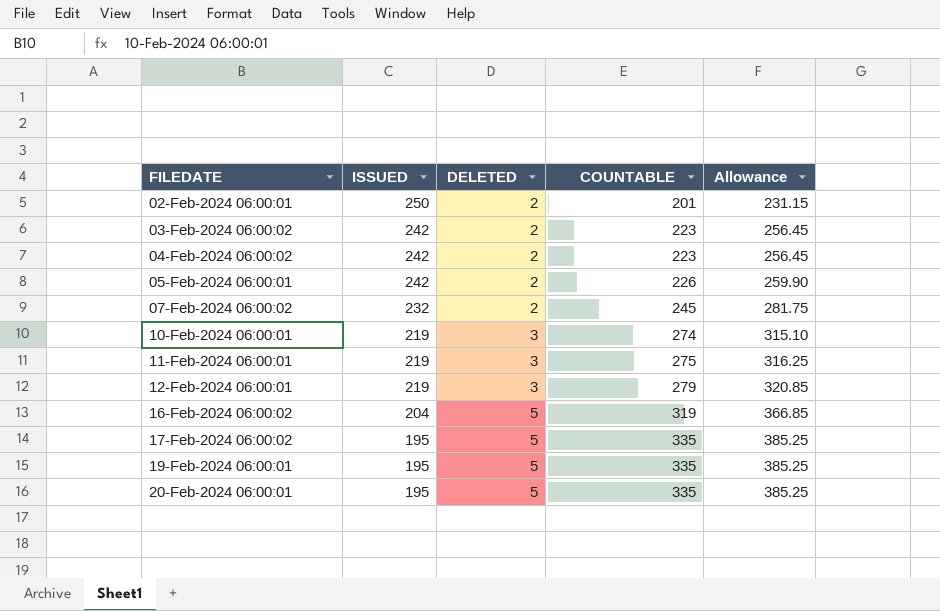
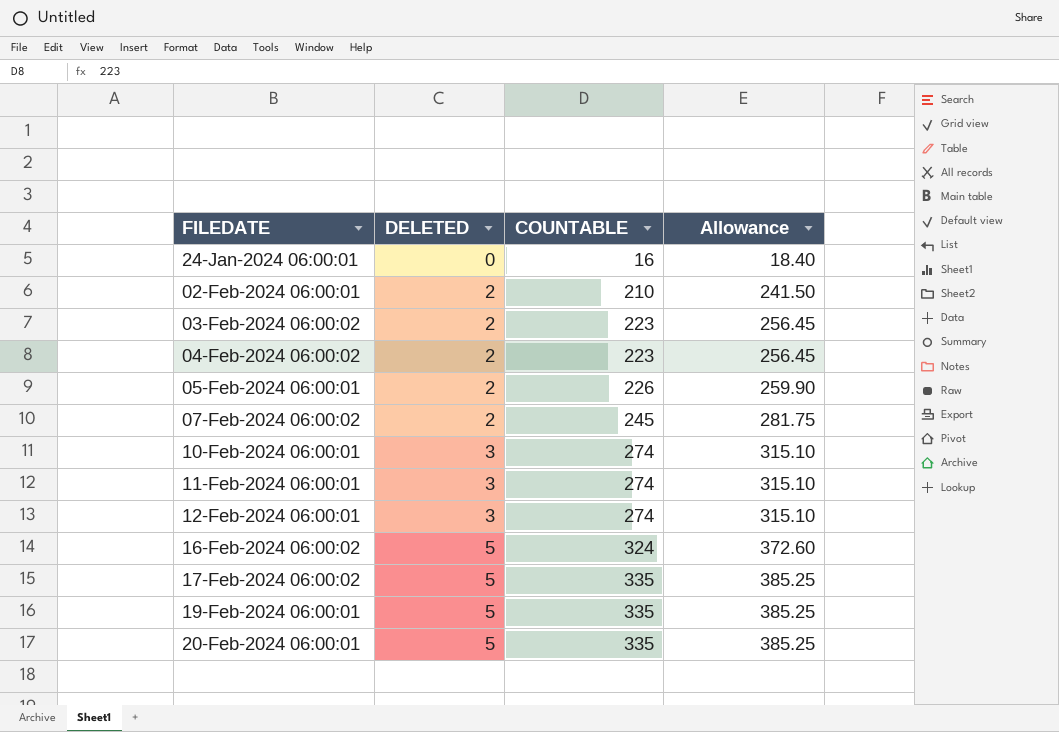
column ISSUED | position: 2 -> none
row 24-Jan-2024 06:00:01: none -> 0 | 16 | 18.40
02-Feb-2024 06:00:01 | COUNTABLE: 201 -> 210
02-Feb-2024 06:00:01 | Allowance: 231.15 -> 241.50
11-Feb-2024 06:00:01 | COUNTABLE: 275 -> 274
11-Feb-2024 06:00:01 | Allowance: 316.25 -> 315.10
12-Feb-2024 06:00:01 | COUNTABLE: 279 -> 274
12-Feb-2024 06:00:01 | Allowance: 320.85 -> 315.10
16-Feb-2024 06:00:02 | COUNTABLE: 319 -> 324
16-Feb-2024 06:00:02 | Allowance: 366.85 -> 372.60

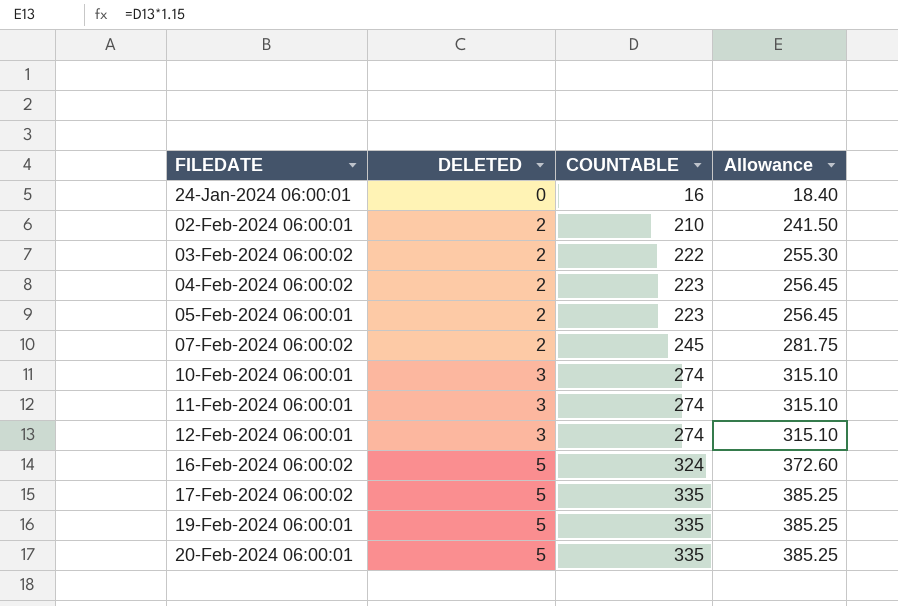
03-Feb-2024 06:00:02 | COUNTABLE: 223 -> 222
03-Feb-2024 06:00:02 | Allowance: 256.45 -> 255.30
05-Feb-2024 06:00:01 | COUNTABLE: 226 -> 223
05-Feb-2024 06:00:01 | Allowance: 259.90 -> 256.45

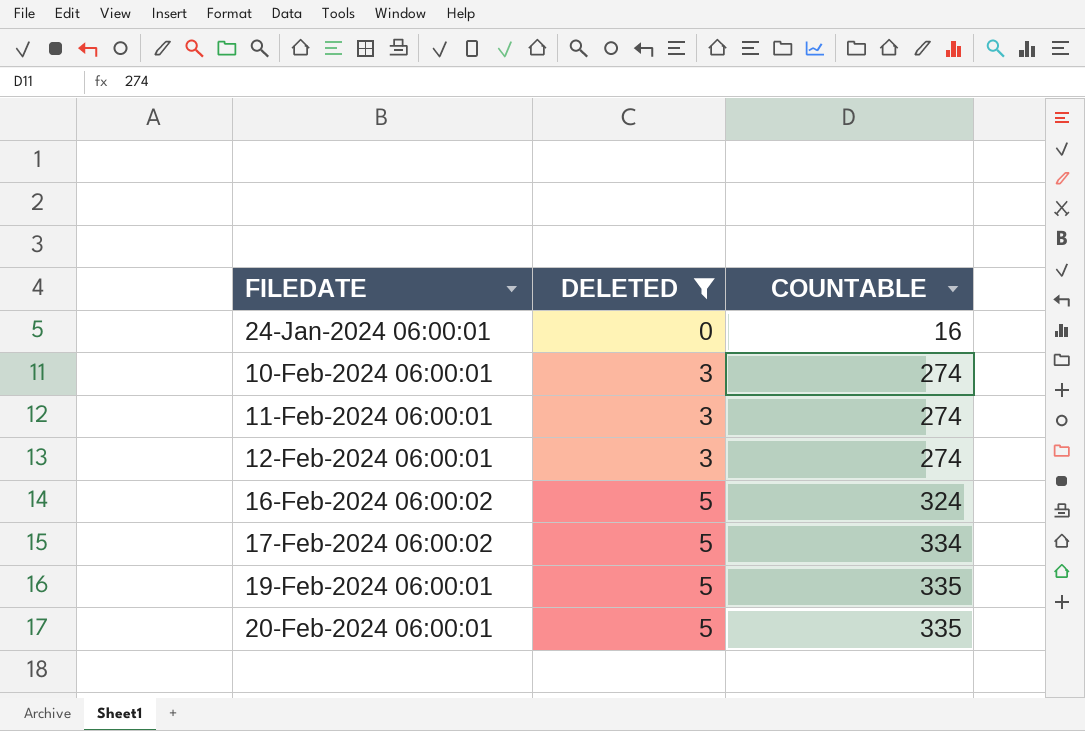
filter: none -> DELETED != 2
column Allowance | formula: [COUNTABLE] * 1.15 -> none
17-Feb-2024 06:00:02 | COUNTABLE: 335 -> 334

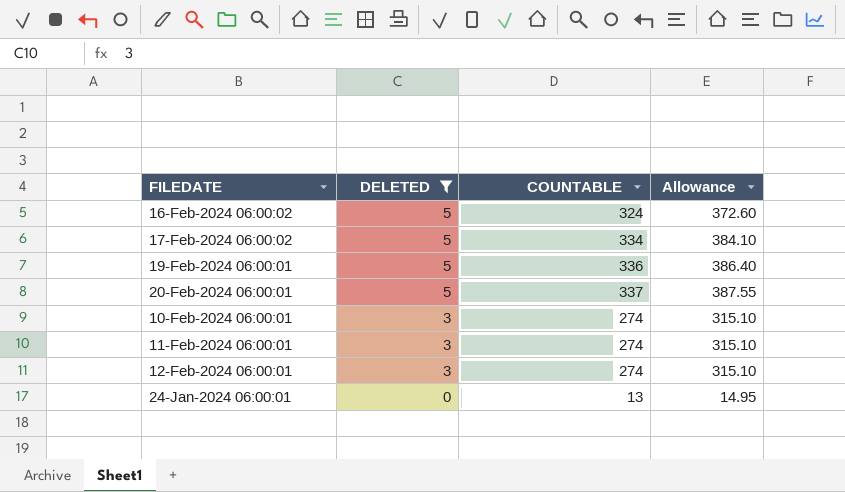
row order: FILEDATE ascending -> DELETED descending
column Allowance | formula: none -> [COUNTABLE] * 1.15
19-Feb-2024 06:00:01 | COUNTABLE: 335 -> 336
20-Feb-2024 06:00:01 | COUNTABLE: 335 -> 337
24-Jan-2024 06:00:01 | COUNTABLE: 16 -> 13

